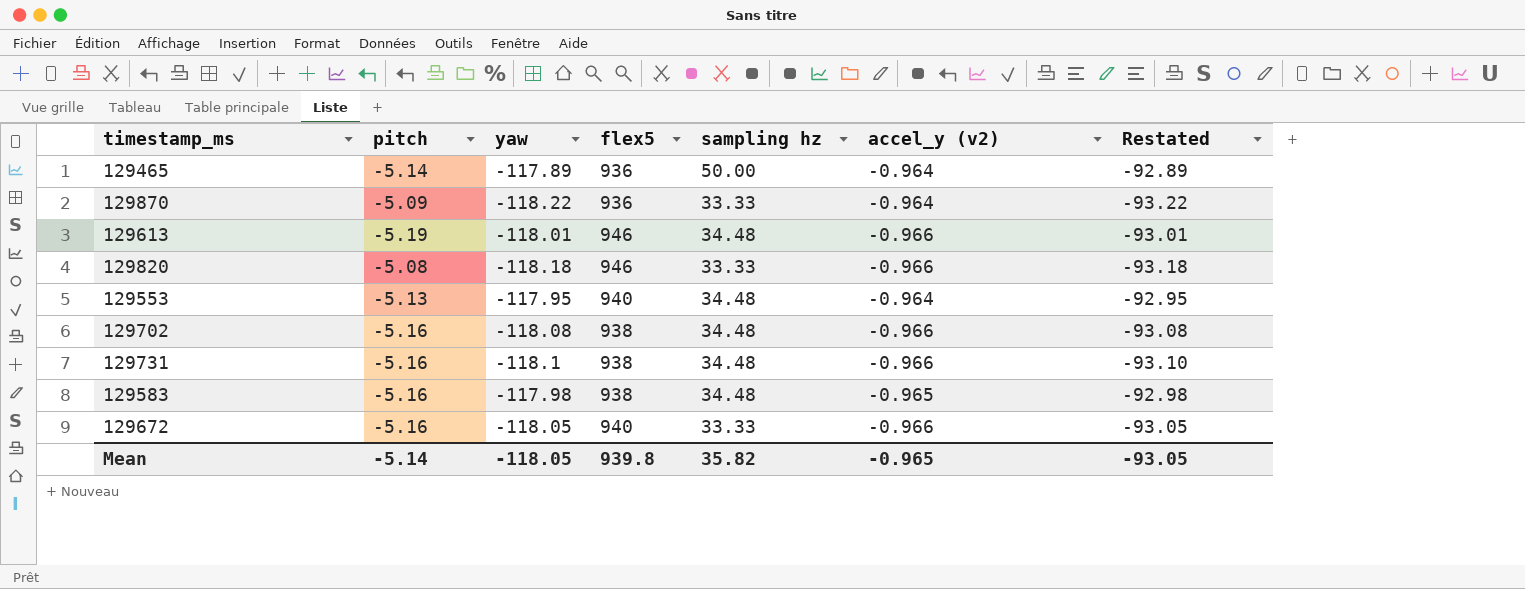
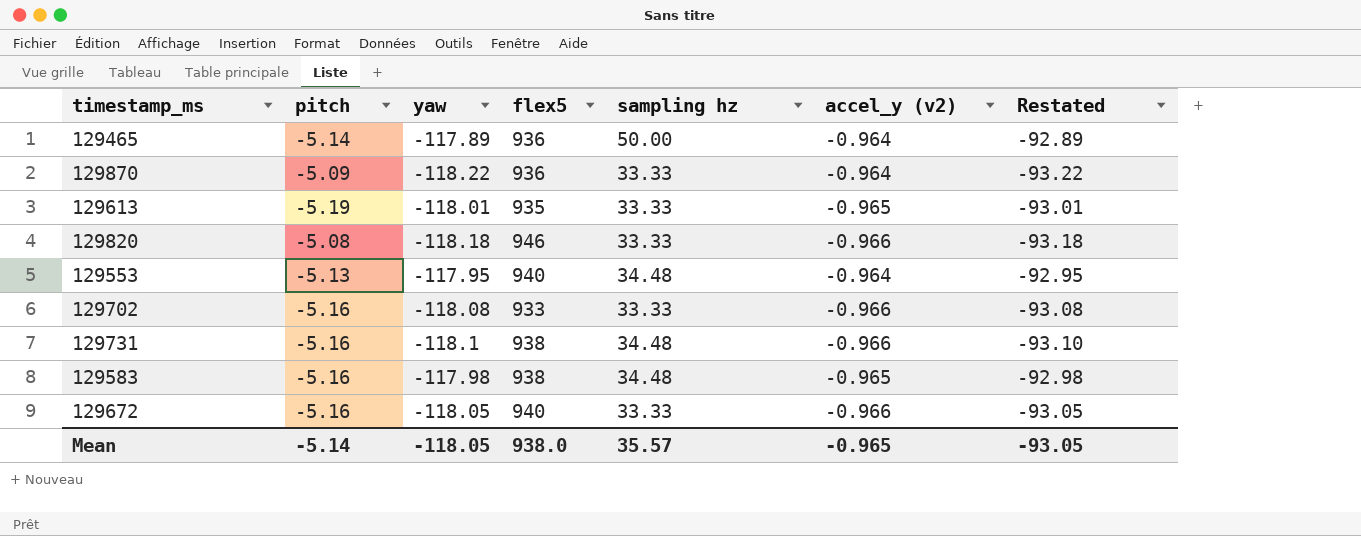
129613 | flex5: 946 -> 935
129613 | sampling hz: 34.48 -> 33.33
129613 | accel_y (v2): -0.966 -> -0.965
129702 | flex5: 938 -> 933
129702 | sampling hz: 34.48 -> 33.33
Mean | flex5: 939.8 -> 938.0
Mean | sampling hz: 35.82 -> 35.57

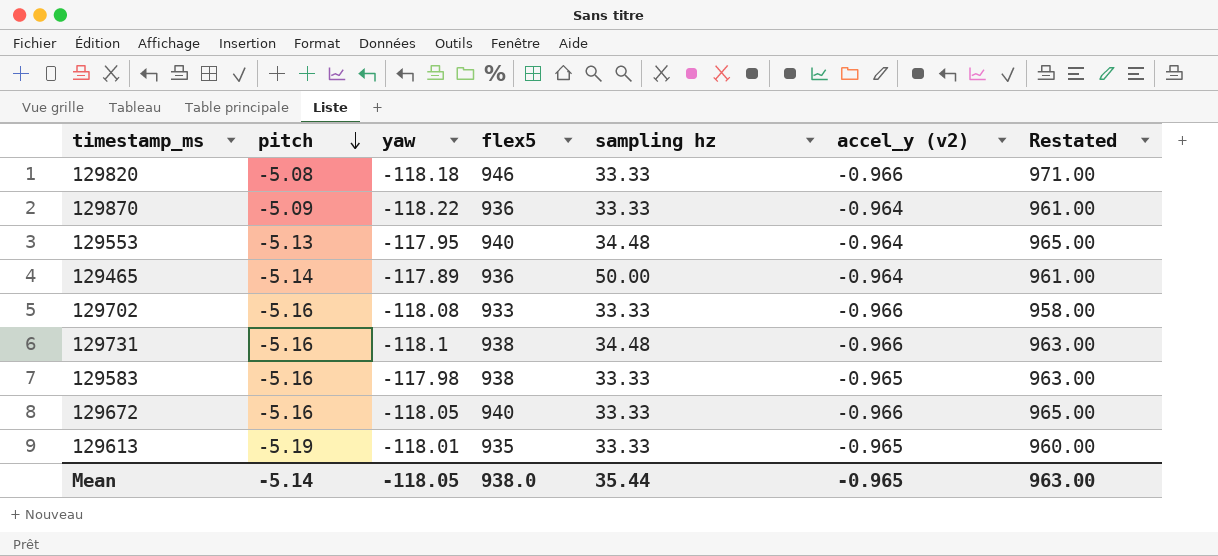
row order: none -> pitch descending
column Restated | formula: [yaw] + 25 -> [flex5] + 25
129583 | sampling hz: 34.48 -> 33.33
Mean | sampling hz: 35.57 -> 35.44
Mean | Restated: -93.05 -> 963.00

